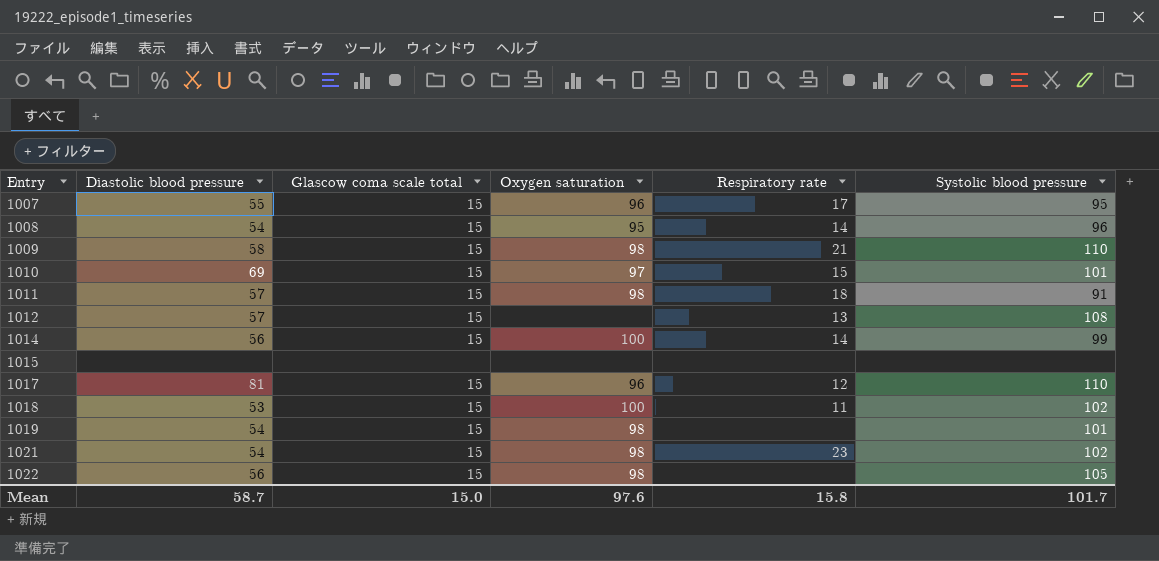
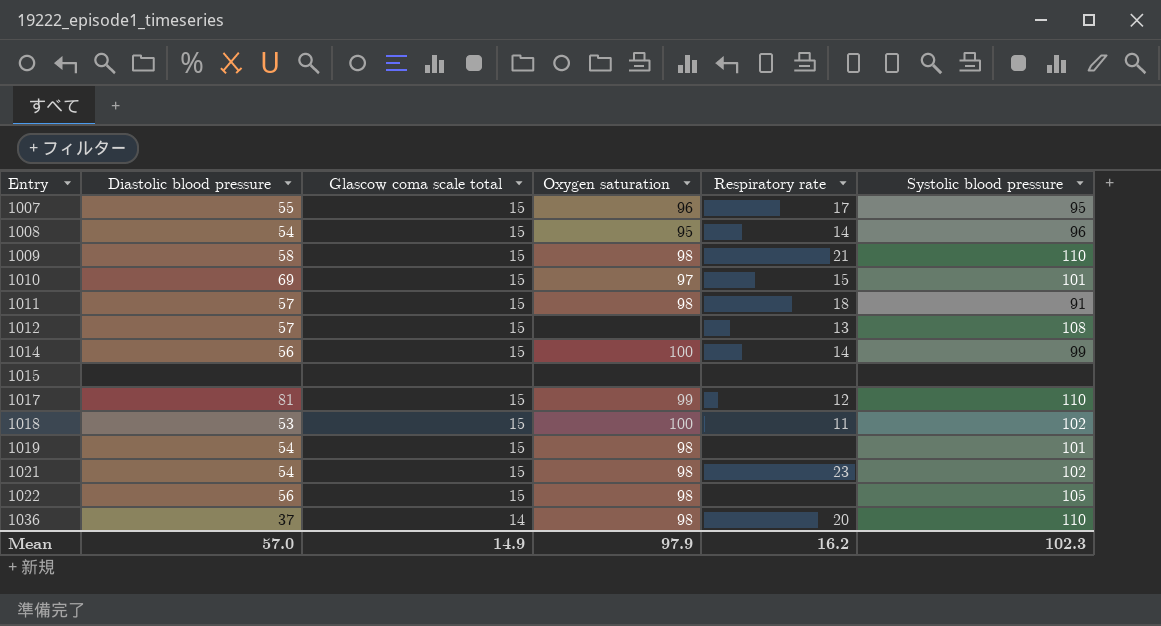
1017 | Oxygen saturation: 96 -> 99
row 1036: none -> 37 | 14 | 98 | 20 | 110
Mean | Diastolic blood pressure: 58.7 -> 57.0
Mean | Glascow coma scale total: 15.0 -> 14.9
Mean | Oxygen saturation: 97.6 -> 97.9
Mean | Respiratory rate: 15.8 -> 16.2
Mean | Systolic blood pressure: 101.7 -> 102.3

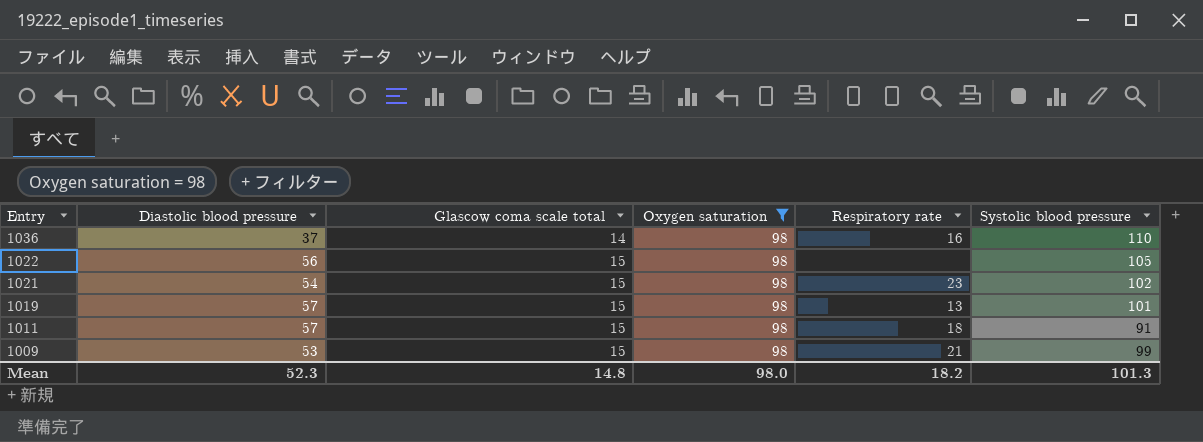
filter: none -> Oxygen saturation = 98
row order: Entry ascending -> Entry descending
1036 | Respiratory rate: 20 -> 16
1019 | Diastolic blood pressure: 54 -> 57
1019 | Respiratory rate: none -> 13
1009 | Diastolic blood pressure: 58 -> 53
1009 | Systolic blood pressure: 110 -> 99
Mean | Diastolic blood pressure: 57.0 -> 52.3
Mean | Glascow coma scale total: 14.9 -> 14.8
Mean | Oxygen saturation: 97.9 -> 98.0
Mean | Respiratory rate: 16.2 -> 18.2
Mean | Systolic blood pressure: 102.3 -> 101.3

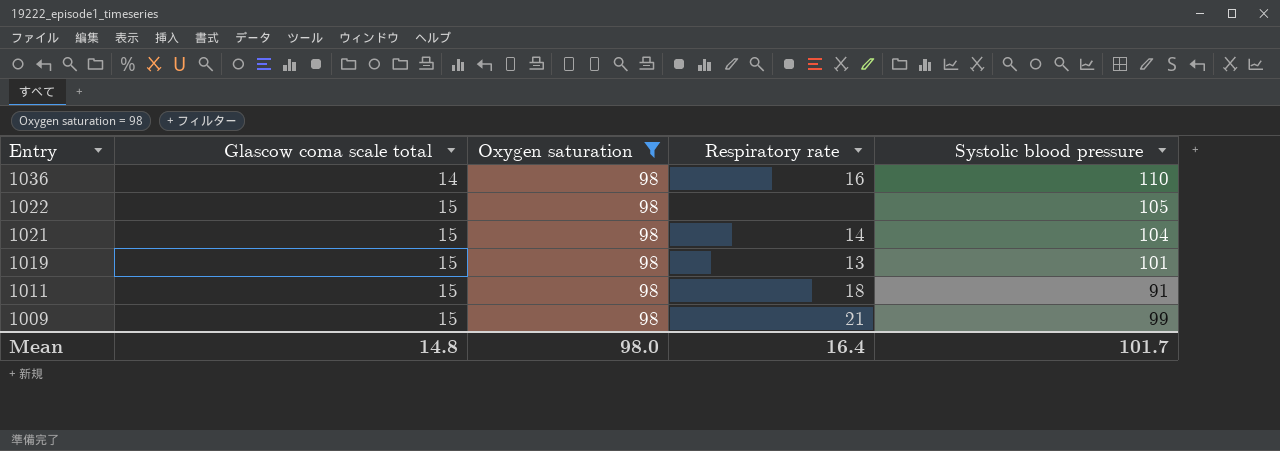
column Diastolic blood pressure | position: 2 -> none
1021 | Respiratory rate: 23 -> 14
1021 | Systolic blood pressure: 102 -> 104
Mean | Respiratory rate: 18.2 -> 16.4
Mean | Systolic blood pressure: 101.3 -> 101.7

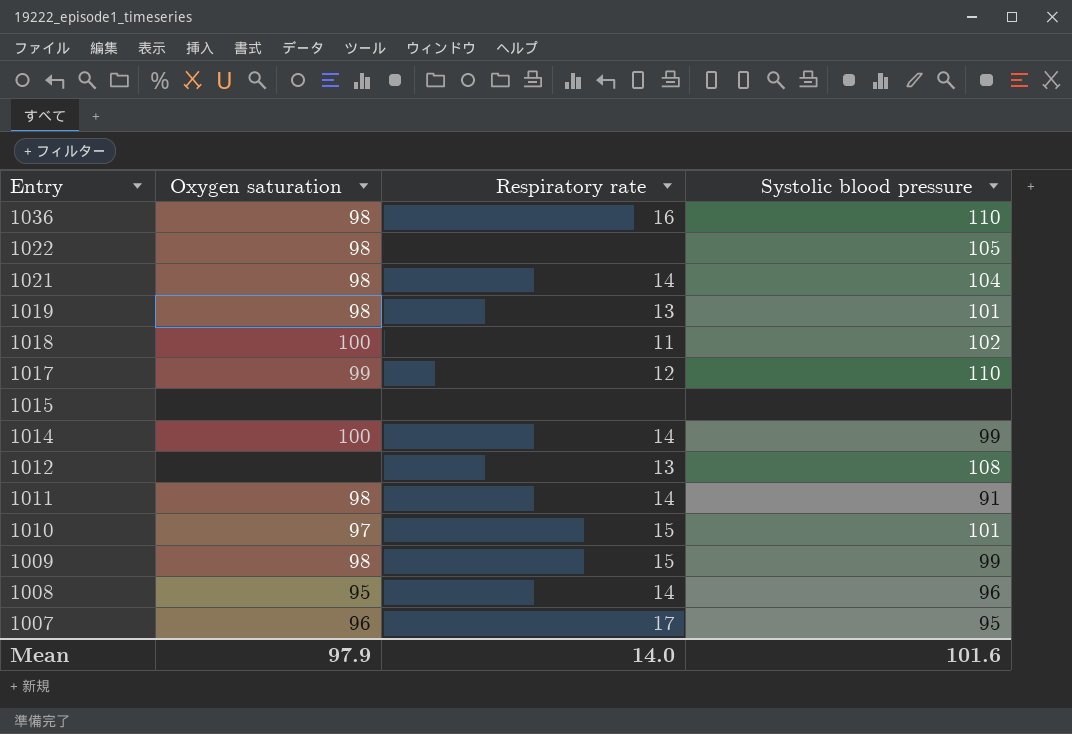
filter: Oxygen saturation = 98 -> none
column Glascow coma scale total | position: 2 -> none
1011 | Respiratory rate: 18 -> 14
1009 | Respiratory rate: 21 -> 15
Mean | Oxygen saturation: 98.0 -> 97.9
Mean | Respiratory rate: 16.4 -> 14.0
Mean | Systolic blood pressure: 101.7 -> 101.6

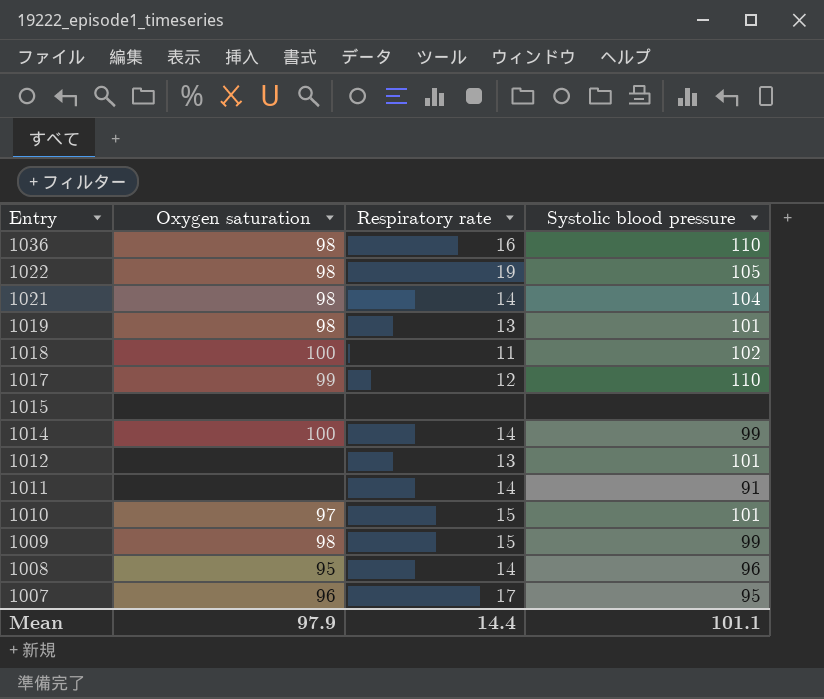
1022 | Respiratory rate: none -> 19
1012 | Systolic blood pressure: 108 -> 101
1011 | Oxygen saturation: 98 -> none
Mean | Respiratory rate: 14.0 -> 14.4
Mean | Systolic blood pressure: 101.6 -> 101.1

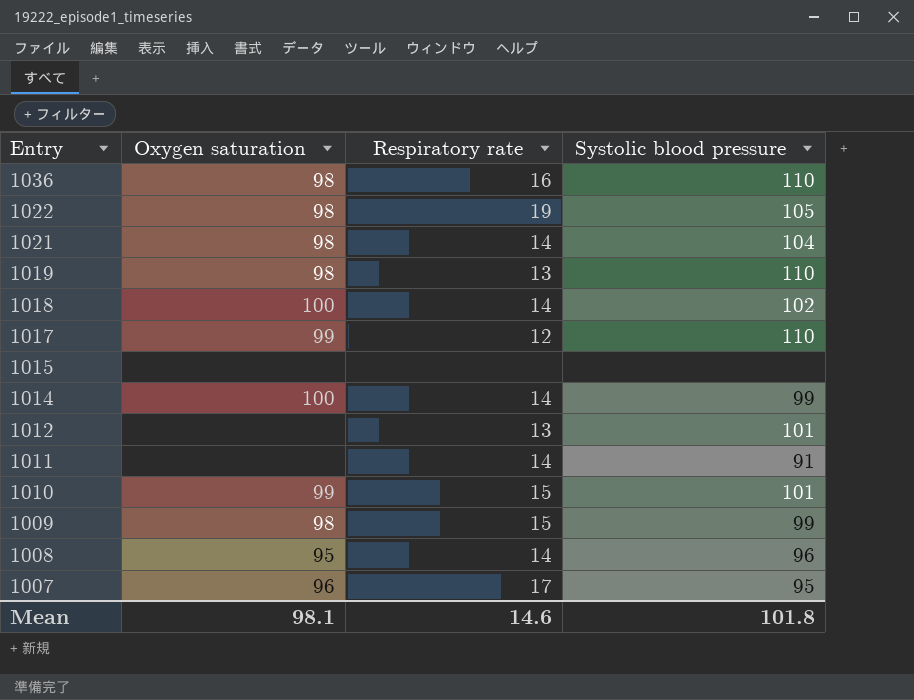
1019 | Systolic blood pressure: 101 -> 110
1018 | Respiratory rate: 11 -> 14
1010 | Oxygen saturation: 97 -> 99
Mean | Oxygen saturation: 97.9 -> 98.1
Mean | Respiratory rate: 14.4 -> 14.6
Mean | Systolic blood pressure: 101.1 -> 101.8

